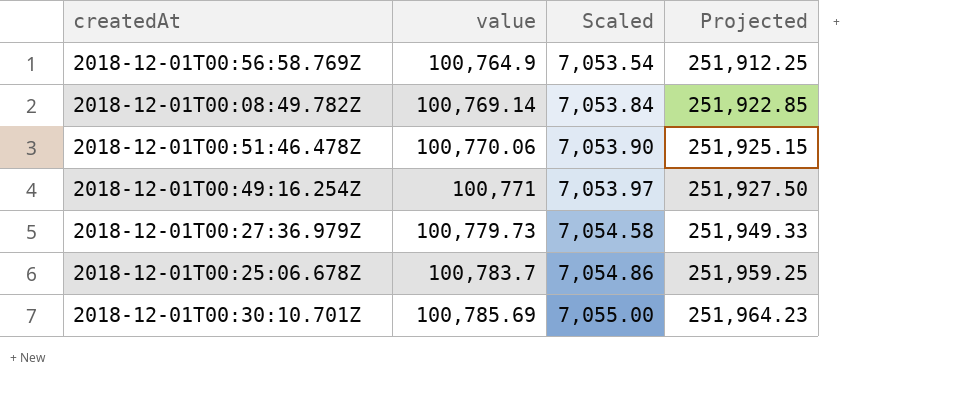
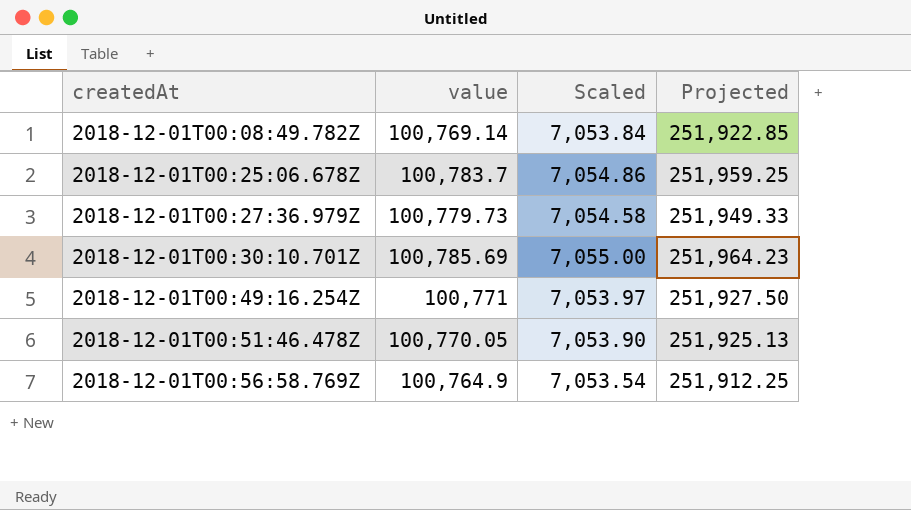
row order: value ascending -> createdAt ascending
2018-12-01T00:51:46.478Z | value: 100,770.06 -> 100,770.05
2018-12-01T00:51:46.478Z | Projected: 251,925.15 -> 251,925.13

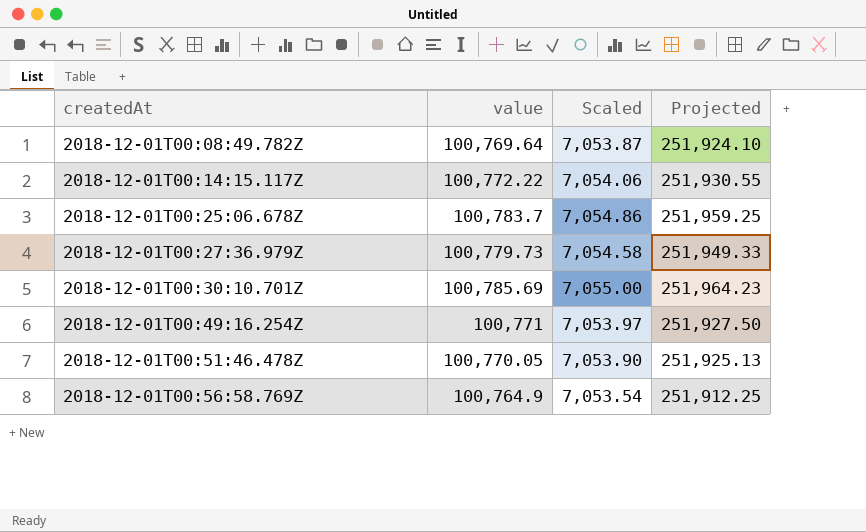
2018-12-01T00:08:49.782Z | value: 100,769.14 -> 100,769.64
2018-12-01T00:08:49.782Z | Scaled: 7,053.84 -> 7,053.87
2018-12-01T00:08:49.782Z | Projected: 251,922.85 -> 251,924.10
row 2018-12-01T00:14:15.117Z: none -> 100,772.22 | 7,054.06 | 251,930.55

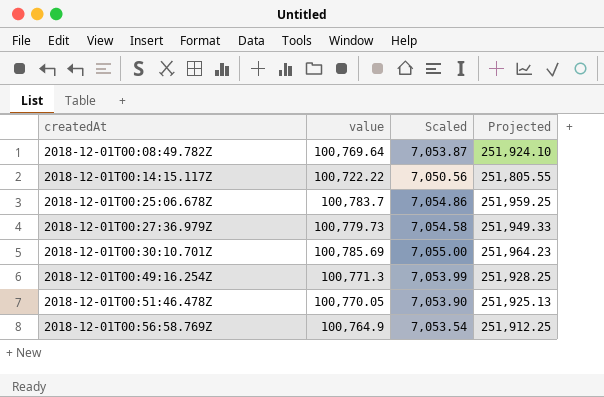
2018-12-01T00:14:15.117Z | value: 100,772.22 -> 100,722.22
2018-12-01T00:14:15.117Z | Scaled: 7,054.06 -> 7,050.56
2018-12-01T00:14:15.117Z | Projected: 251,930.55 -> 251,805.55
2018-12-01T00:49:16.254Z | value: 100,771 -> 100,771.3
2018-12-01T00:49:16.254Z | Scaled: 7,053.97 -> 7,053.99
2018-12-01T00:49:16.254Z | Projected: 251,927.50 -> 251,928.25

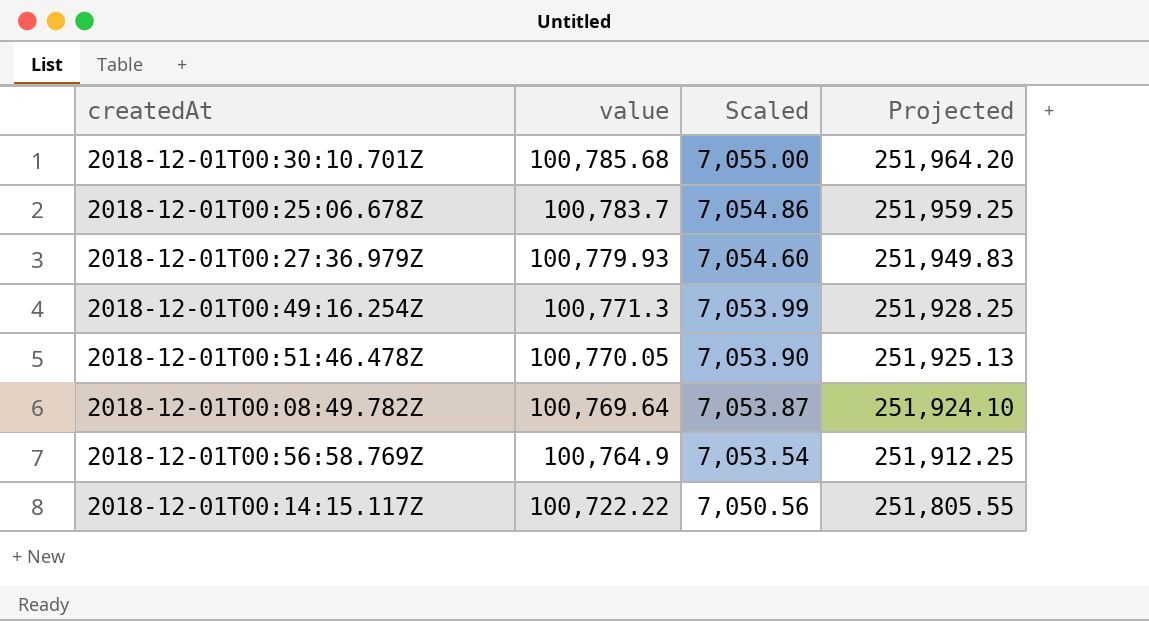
row order: createdAt ascending -> value descending
2018-12-01T00:30:10.701Z | value: 100,785.69 -> 100,785.68
2018-12-01T00:30:10.701Z | Projected: 251,964.23 -> 251,964.20
2018-12-01T00:27:36.979Z | value: 100,779.73 -> 100,779.93
2018-12-01T00:27:36.979Z | Scaled: 7,054.58 -> 7,054.60
2018-12-01T00:27:36.979Z | Projected: 251,949.33 -> 251,949.83

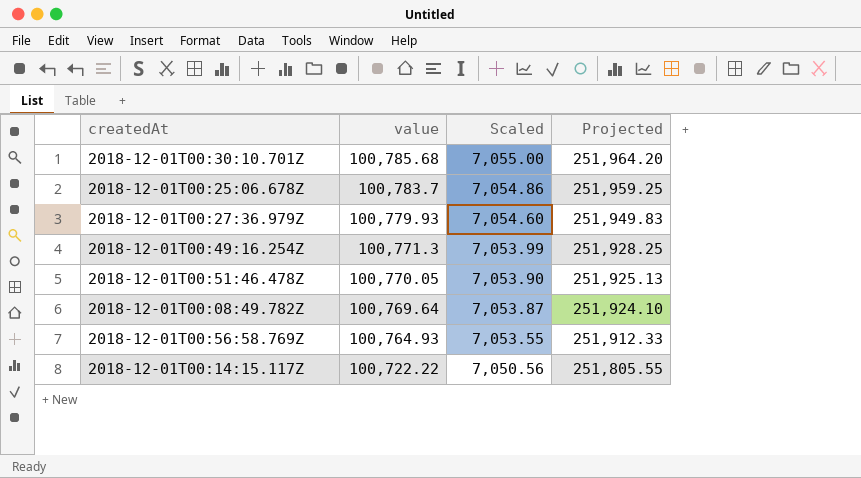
2018-12-01T00:56:58.769Z | value: 100,764.9 -> 100,764.93
2018-12-01T00:56:58.769Z | Scaled: 7,053.54 -> 7,053.55
2018-12-01T00:56:58.769Z | Projected: 251,912.25 -> 251,912.33

